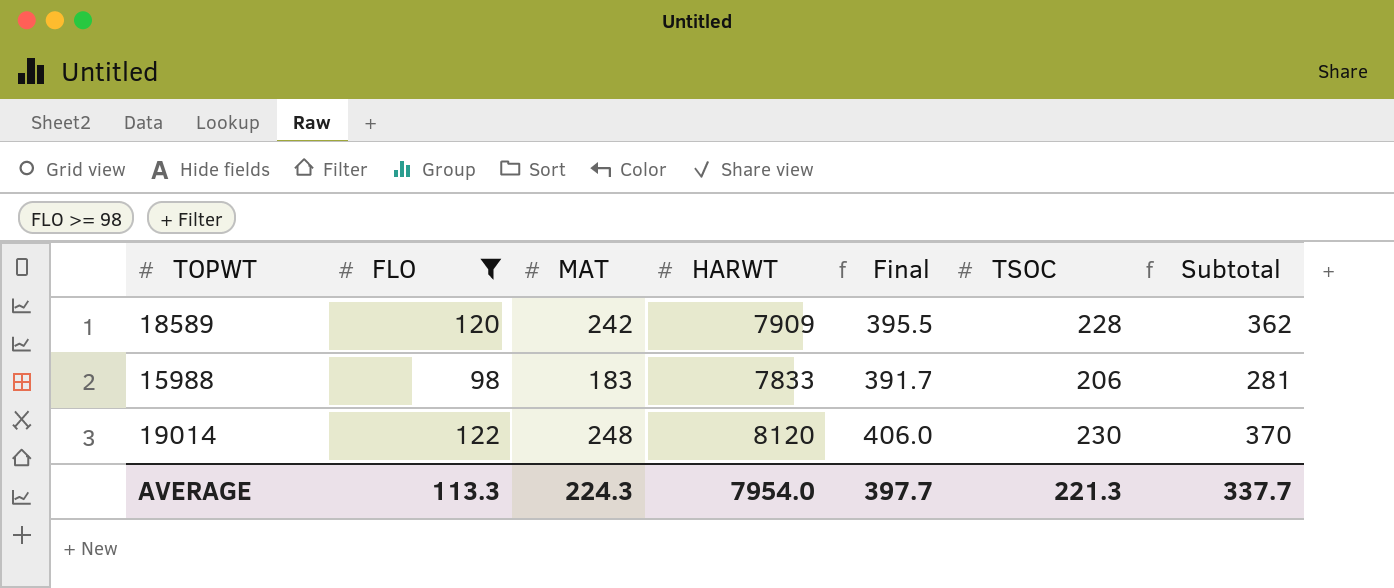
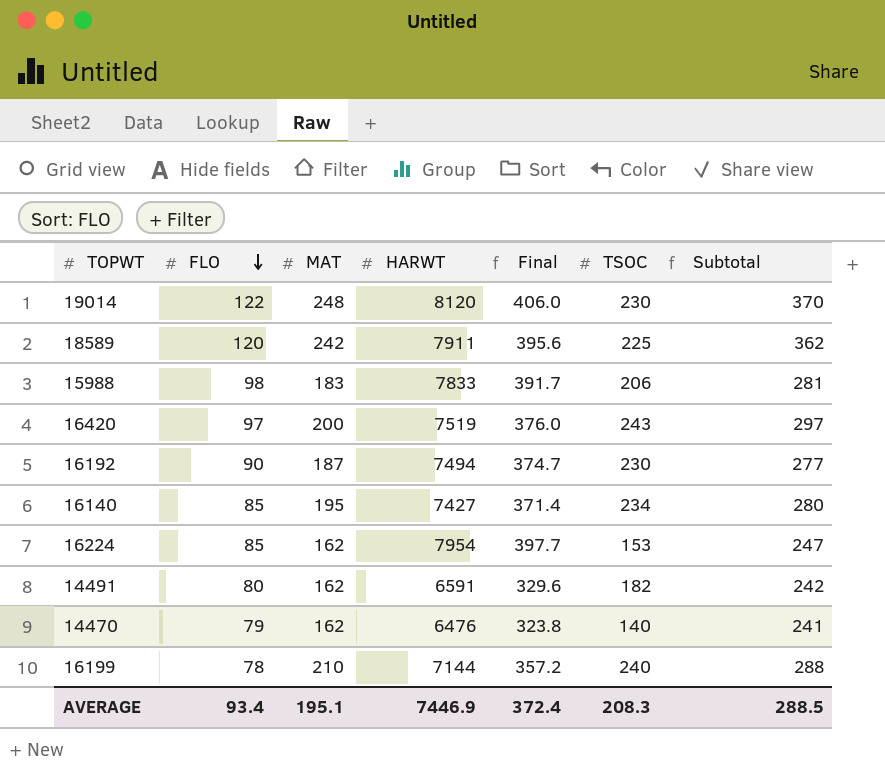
filter: FLO >= 98 -> none
row order: none -> FLO descending
18589 | HARWT: 7909 -> 7911
18589 | Final: 395.5 -> 395.6
18589 | TSOC: 228 -> 225
AVERAGE | FLO: 113.3 -> 93.4
AVERAGE | MAT: 224.3 -> 195.1
AVERAGE | HARWT: 7954.0 -> 7446.9
AVERAGE | Final: 397.7 -> 372.4
AVERAGE | TSOC: 221.3 -> 208.3
AVERAGE | Subtotal: 337.7 -> 288.5

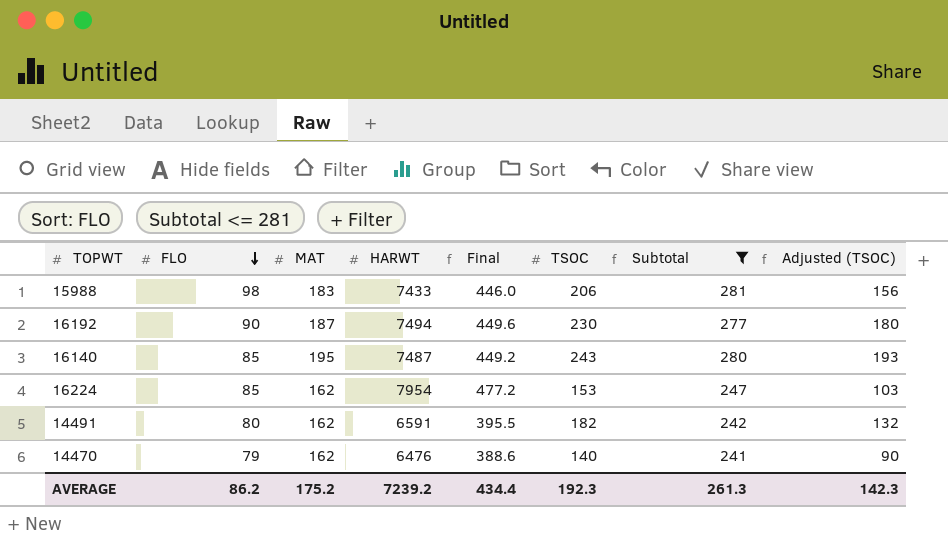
filter: none -> Subtotal <= 281
column Final | formula: [HARWT] * 0.05 -> [HARWT] * 0.06
column Adjusted (TSOC) | formula: none -> [TSOC] - 50
15988 | HARWT: 7833 -> 7433
16140 | HARWT: 7427 -> 7487
16140 | TSOC: 234 -> 243
AVERAGE | FLO: 93.4 -> 86.2
AVERAGE | MAT: 195.1 -> 175.2
AVERAGE | HARWT: 7446.9 -> 7239.2
AVERAGE | Final: 372.4 -> 434.4
AVERAGE | TSOC: 208.3 -> 192.3
AVERAGE | Subtotal: 288.5 -> 261.3

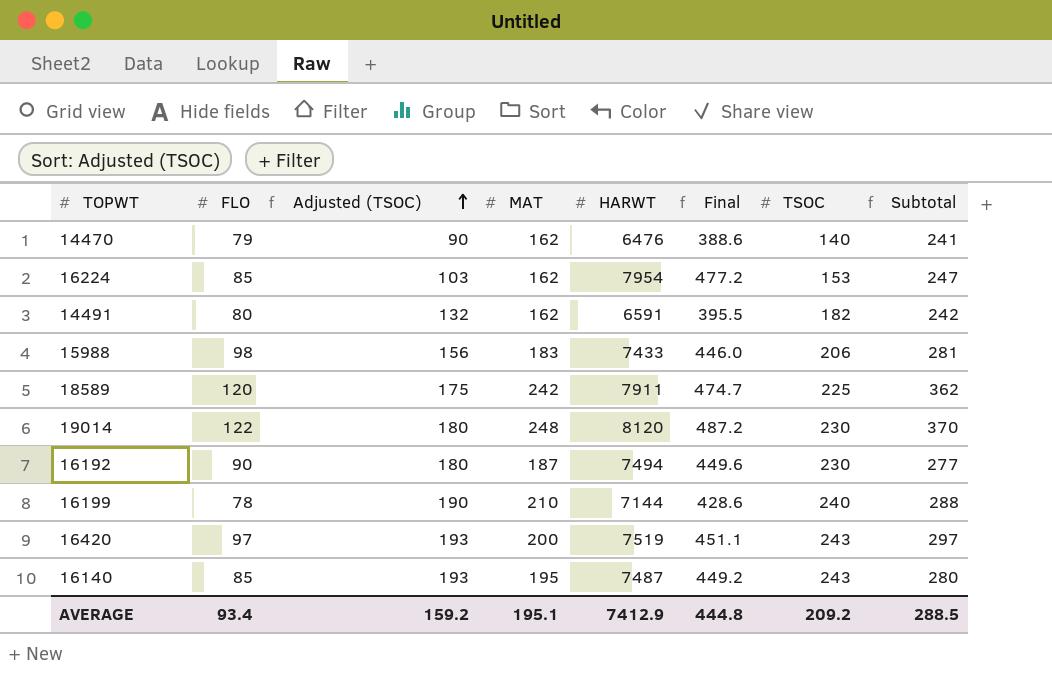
filter: Subtotal <= 281 -> none
row order: FLO descending -> Adjusted (TSOC) ascending
column Adjusted (TSOC) | position: 8 -> 3
AVERAGE | FLO: 86.2 -> 93.4
AVERAGE | Adjusted (TSOC): 142.3 -> 159.2
AVERAGE | MAT: 175.2 -> 195.1
AVERAGE | HARWT: 7239.2 -> 7412.9
AVERAGE | Final: 434.4 -> 444.8
AVERAGE | TSOC: 192.3 -> 209.2
AVERAGE | Subtotal: 261.3 -> 288.5

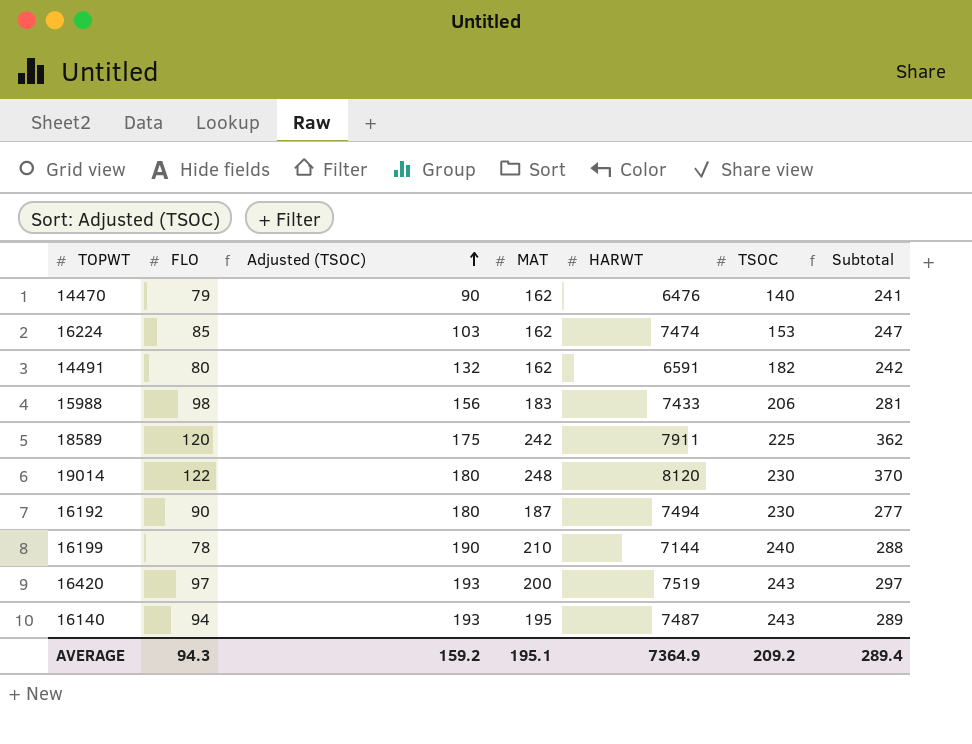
column Final | formula: [HARWT] * 0.06 -> none
16224 | HARWT: 7954 -> 7474
16140 | FLO: 85 -> 94
16140 | Subtotal: 280 -> 289
AVERAGE | FLO: 93.4 -> 94.3
AVERAGE | HARWT: 7412.9 -> 7364.9
AVERAGE | Subtotal: 288.5 -> 289.4

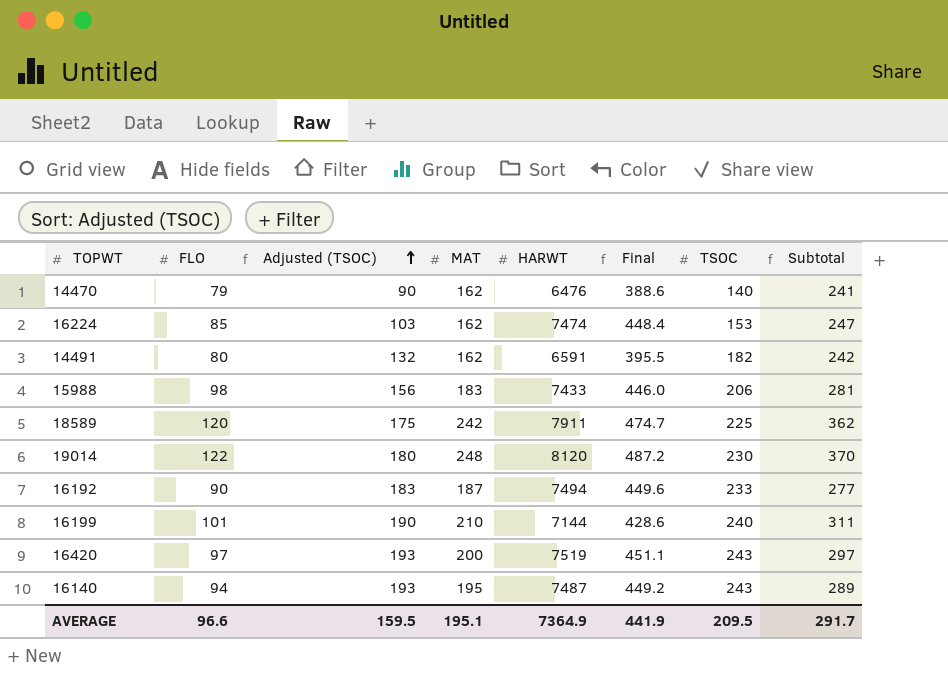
column Final | formula: none -> [HARWT] * 0.06
16192 | Adjusted (TSOC): 180 -> 183
16192 | TSOC: 230 -> 233
16199 | FLO: 78 -> 101
16199 | Subtotal: 288 -> 311
AVERAGE | FLO: 94.3 -> 96.6
AVERAGE | Adjusted (TSOC): 159.2 -> 159.5
AVERAGE | TSOC: 209.2 -> 209.5
AVERAGE | Subtotal: 289.4 -> 291.7

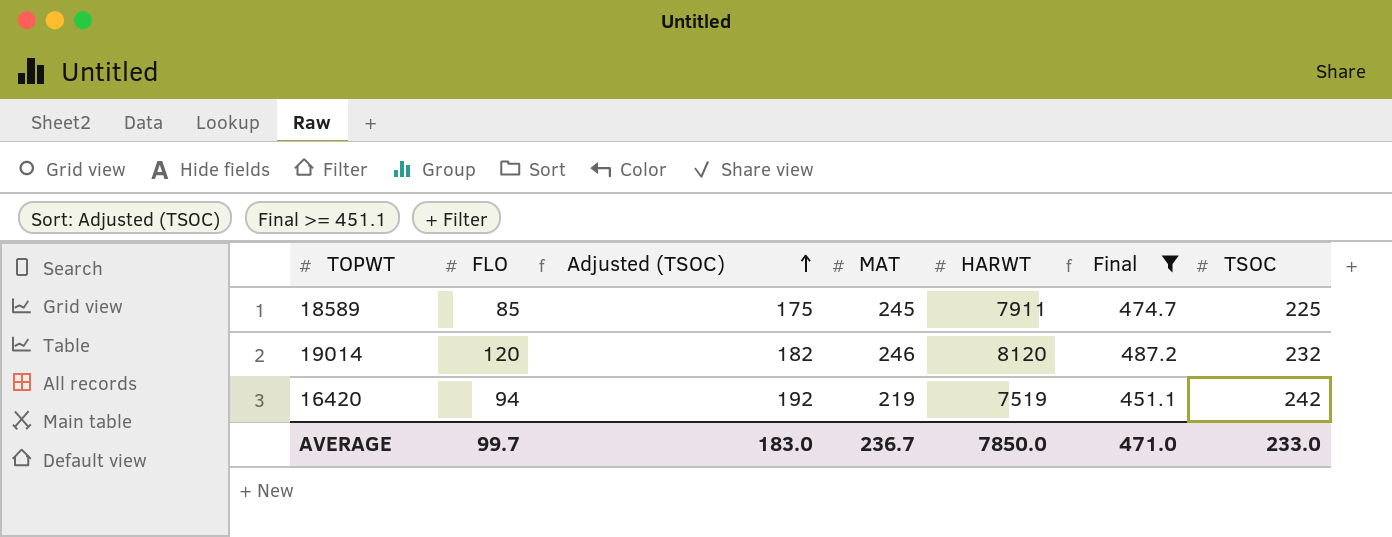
filter: none -> Final >= 451.1
column Subtotal | formula: [FLO] + [MAT] -> none
18589 | FLO: 120 -> 85
18589 | MAT: 242 -> 245
19014 | FLO: 122 -> 120
19014 | Adjusted (TSOC): 180 -> 182
19014 | MAT: 248 -> 246
19014 | TSOC: 230 -> 232
16420 | FLO: 97 -> 94
16420 | Adjusted (TSOC): 193 -> 192
16420 | MAT: 200 -> 219
16420 | TSOC: 243 -> 242
AVERAGE | FLO: 96.6 -> 99.7
AVERAGE | Adjusted (TSOC): 159.5 -> 183.0
AVERAGE | MAT: 195.1 -> 236.7
AVERAGE | HARWT: 7364.9 -> 7850.0
AVERAGE | Final: 441.9 -> 471.0
AVERAGE | TSOC: 209.5 -> 233.0

